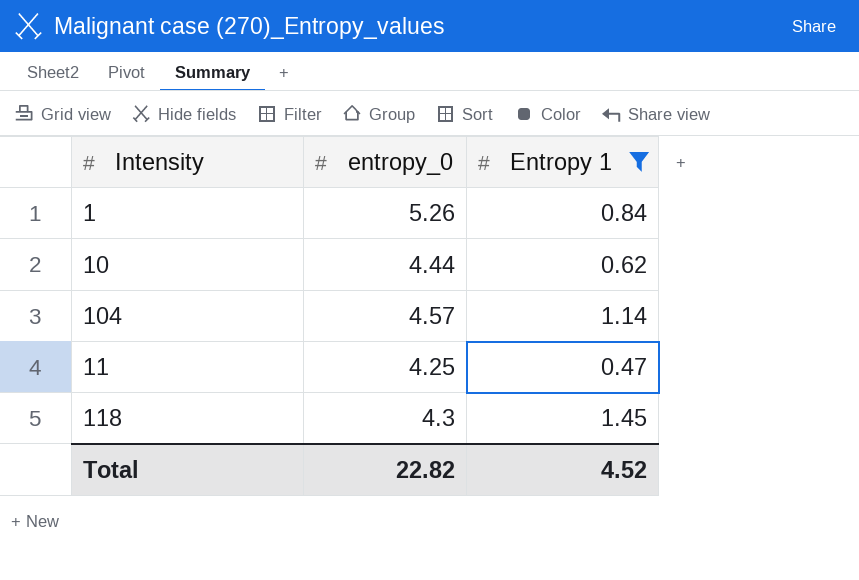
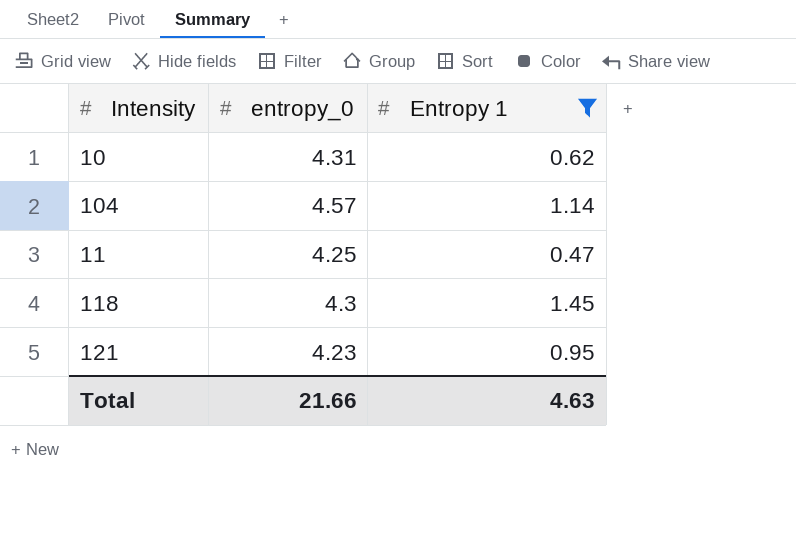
row 1: 5.26 | 0.84 -> none
10 | entropy_0: 4.44 -> 4.31
row 121: none -> 4.23 | 0.95
Total | entropy_0: 22.82 -> 21.66
Total | Entropy 1: 4.52 -> 4.63

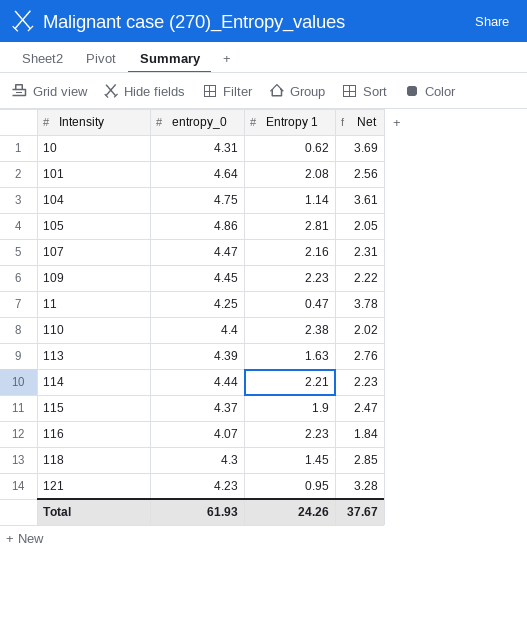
filter: Entropy 1 <= 1.45 -> none
column Net | formula: none -> [entropy_0] - [Entropy 1]
104 | entropy_0: 4.57 -> 4.75
Total | entropy_0: 21.66 -> 61.93
Total | Entropy 1: 4.63 -> 24.26

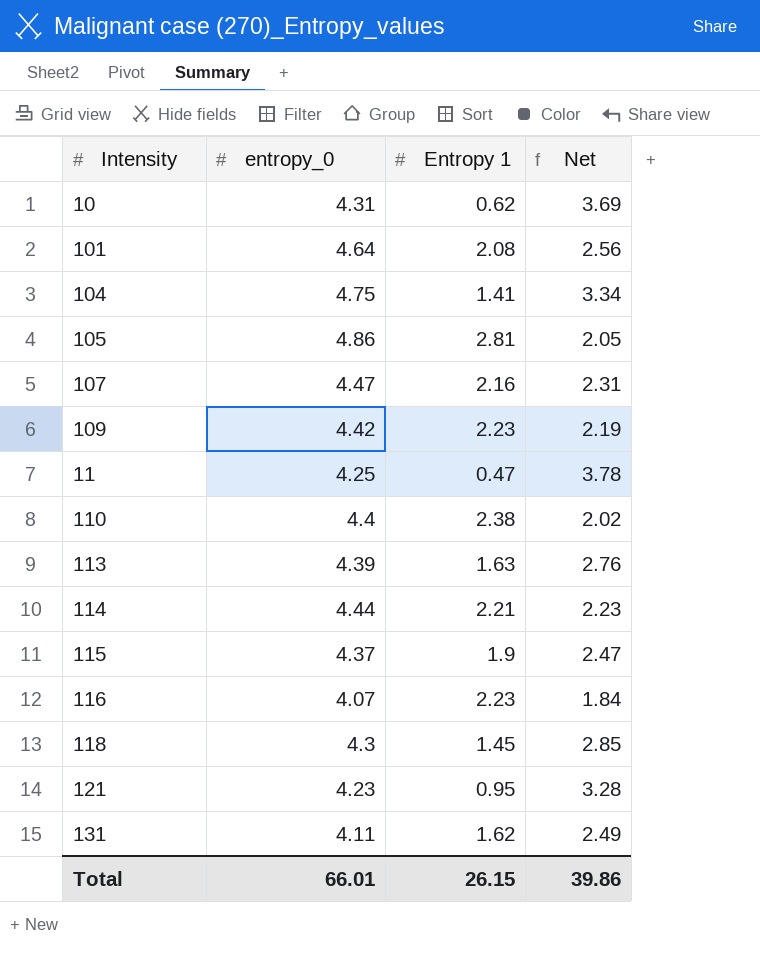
104 | Entropy 1: 1.14 -> 1.41
104 | Net: 3.61 -> 3.34
109 | entropy_0: 4.45 -> 4.42
109 | Net: 2.22 -> 2.19
row 131: none -> 4.11 | 1.62 | 2.49
Total | entropy_0: 61.93 -> 66.01
Total | Entropy 1: 24.26 -> 26.15
Total | Net: 37.67 -> 39.86

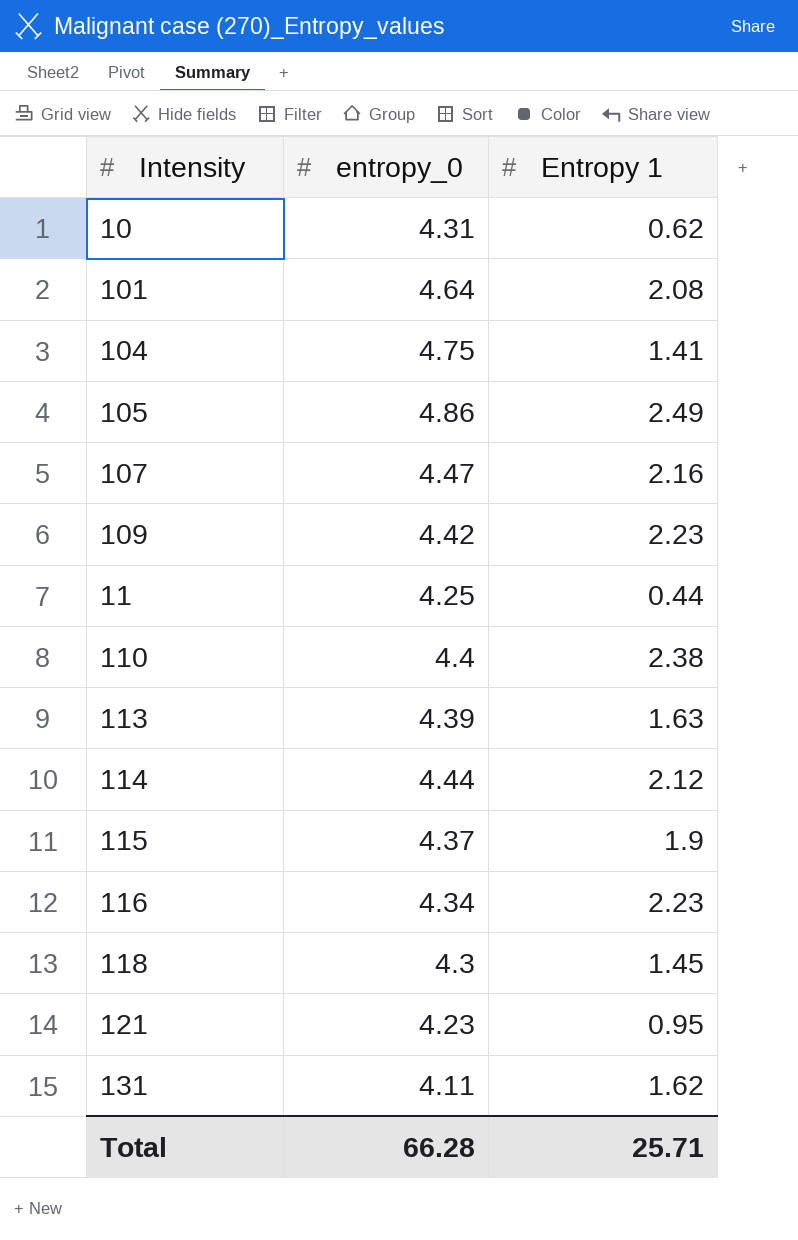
column Net | formula: [entropy_0] - [Entropy 1] -> none
105 | Entropy 1: 2.81 -> 2.49
11 | Entropy 1: 0.47 -> 0.44
114 | Entropy 1: 2.21 -> 2.12
116 | entropy_0: 4.07 -> 4.34
Total | entropy_0: 66.01 -> 66.28
Total | Entropy 1: 26.15 -> 25.71

